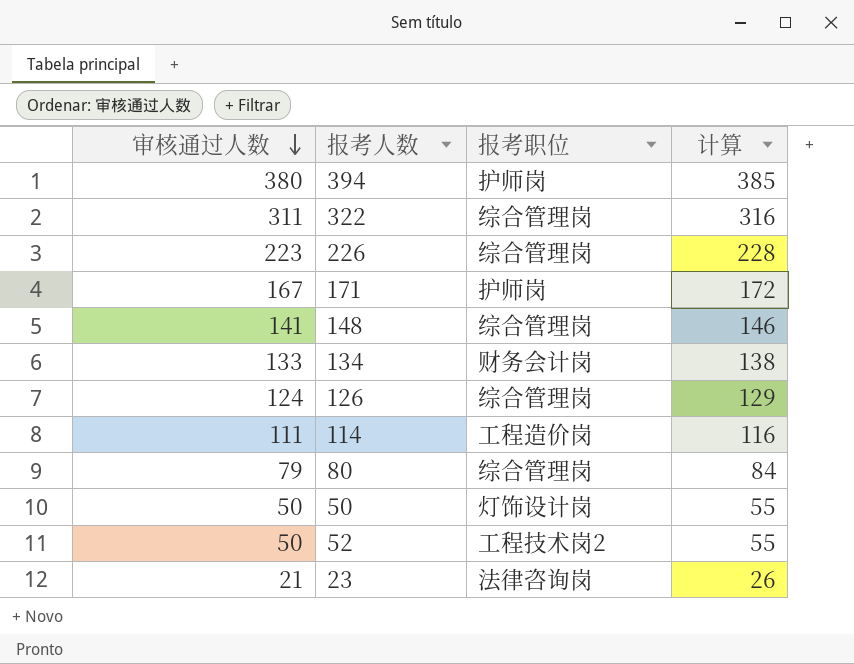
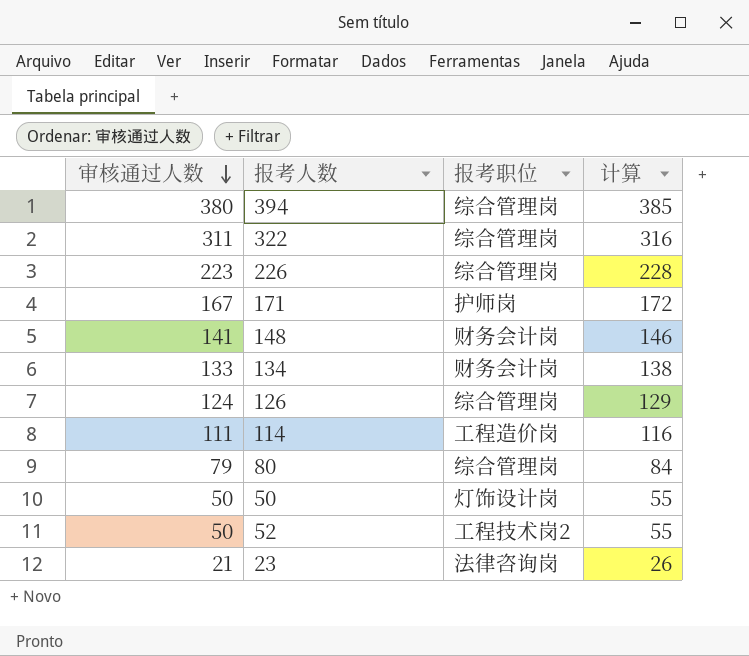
394 | 报考职位: 护师岗 -> 综合管理岗
148 | 报考职位: 综合管理岗 -> 财务会计岗

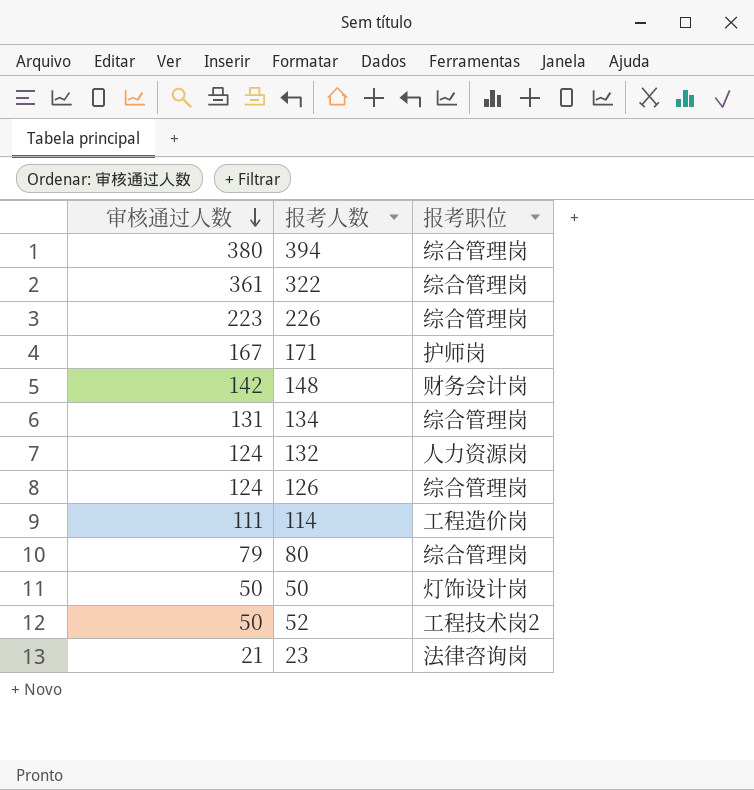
column 计算 | formula: [审核通过人数] + 5 -> none
322 | 审核通过人数: 311 -> 361
148 | 审核通过人数: 141 -> 142
134 | 审核通过人数: 133 -> 131
134 | 报考职位: 财务会计岗 -> 综合管理岗
row 132: none -> 124 | 人力资源岗

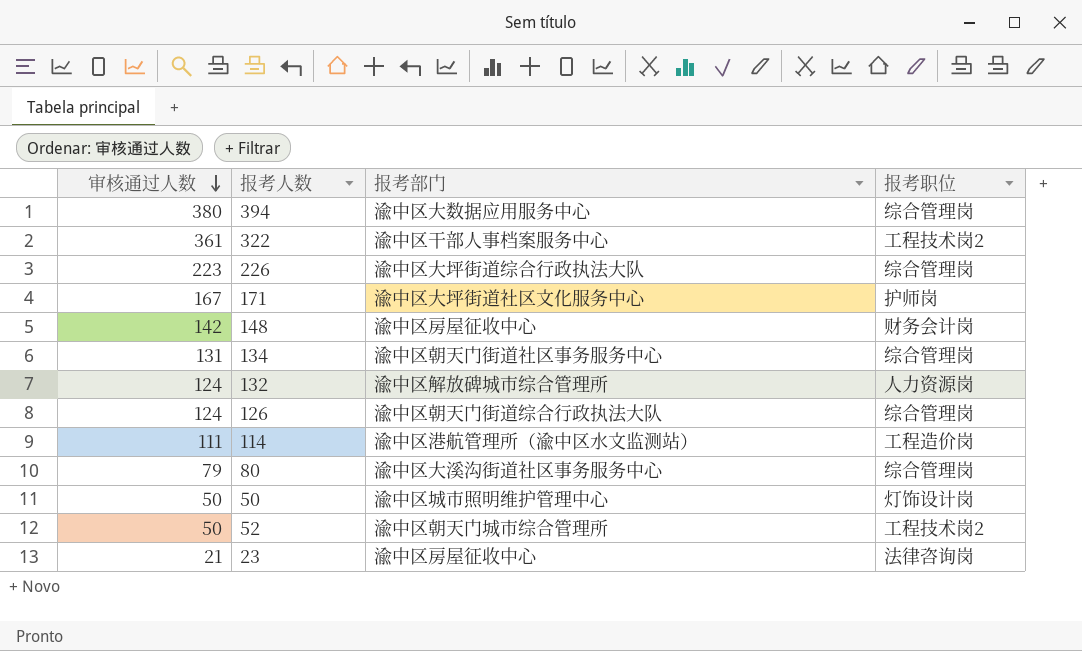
column 报考部门 | position: none -> 3
322 | 报考职位: 综合管理岗 -> 工程技术岗2

